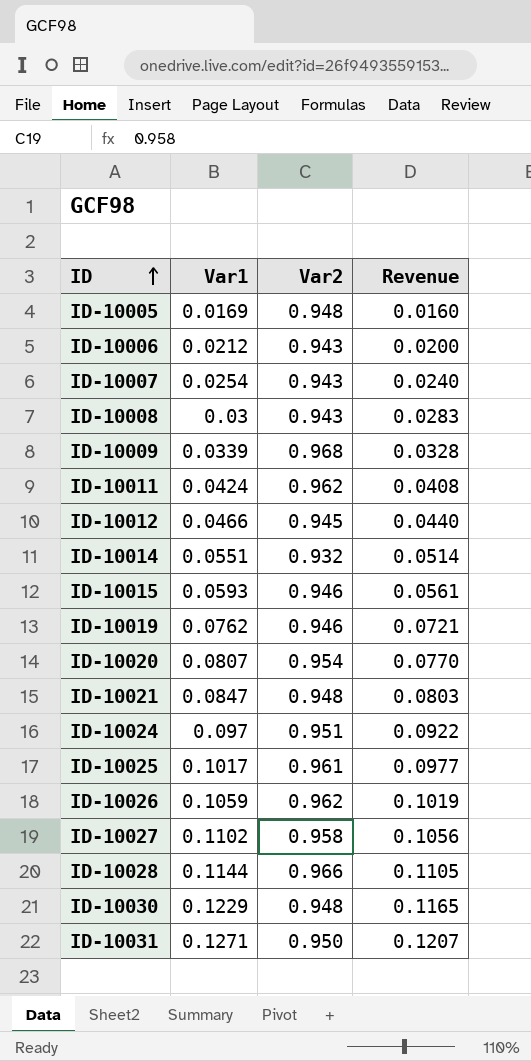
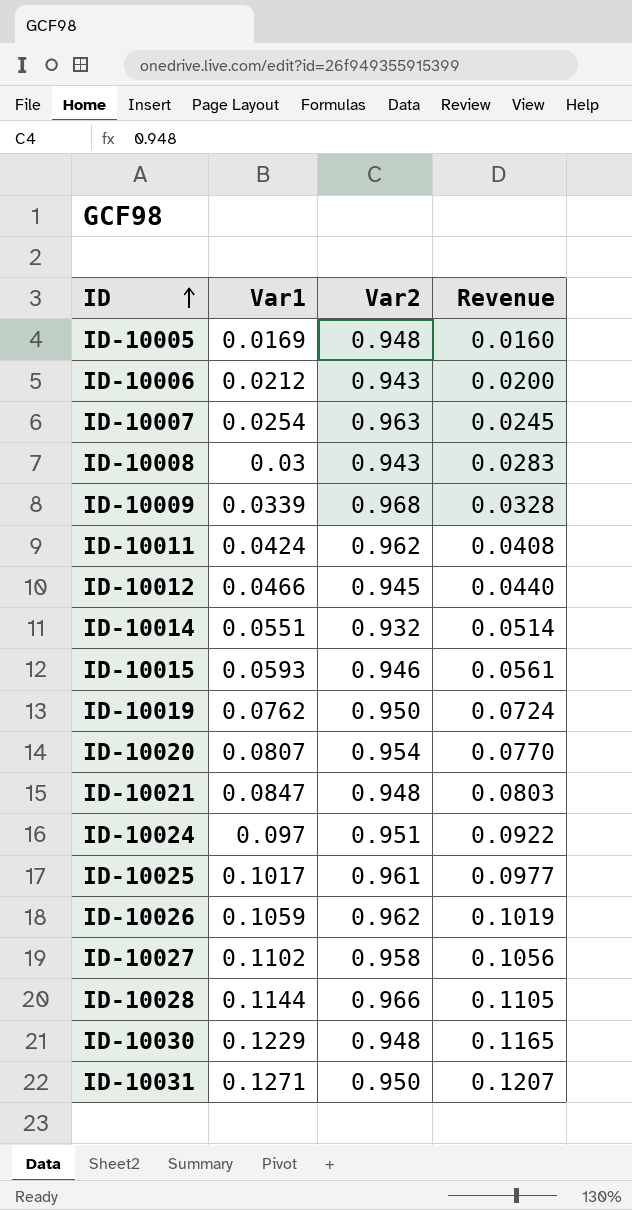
ID-10007 | Var2: 0.943 -> 0.963
ID-10007 | Revenue: 0.0240 -> 0.0245
ID-10019 | Var2: 0.946 -> 0.950
ID-10019 | Revenue: 0.0721 -> 0.0724

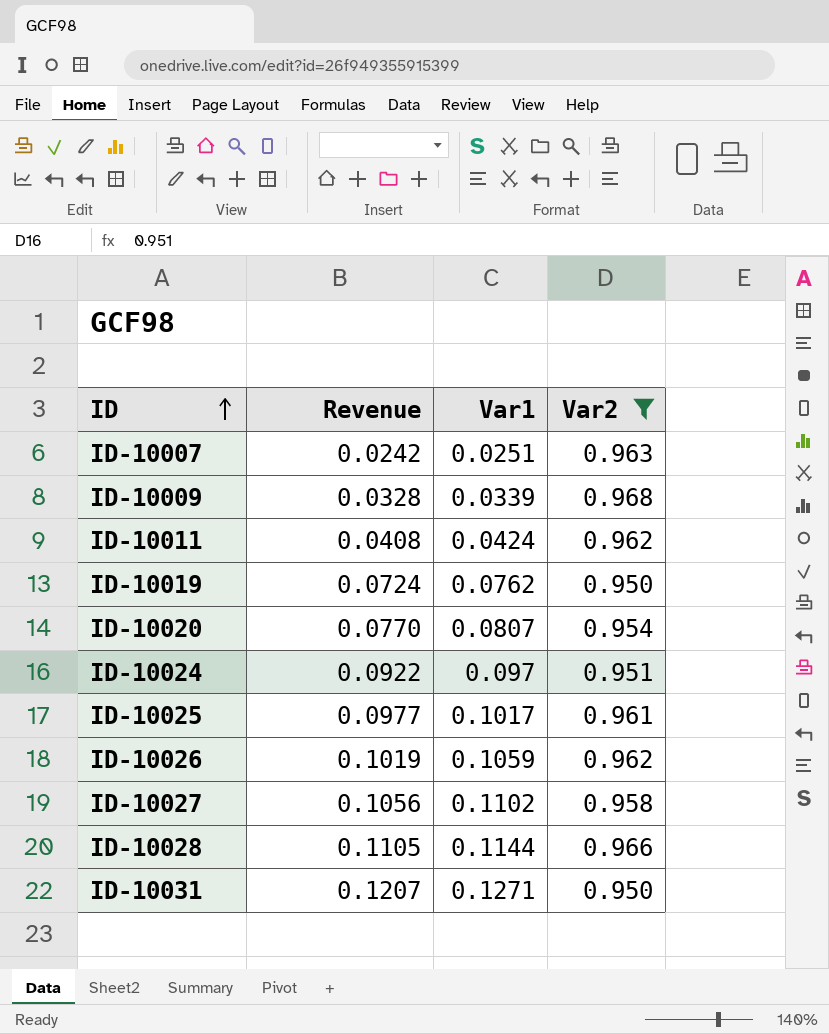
filter: none -> Var2 >= 0.950
column Revenue | position: 4 -> 2
ID-10007 | Revenue: 0.0245 -> 0.0242
ID-10007 | Var1: 0.0254 -> 0.0251

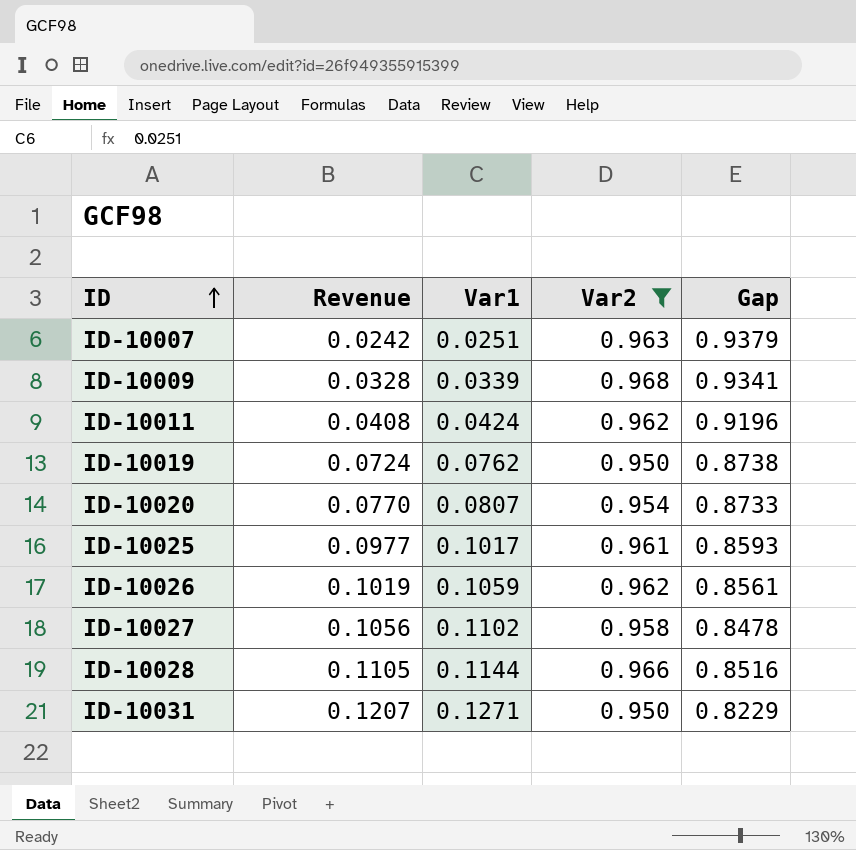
column Gap | formula: none -> [Var2] - [Var1]
row ID-10024: 0.0922 | 0.097 | 0.951 -> none

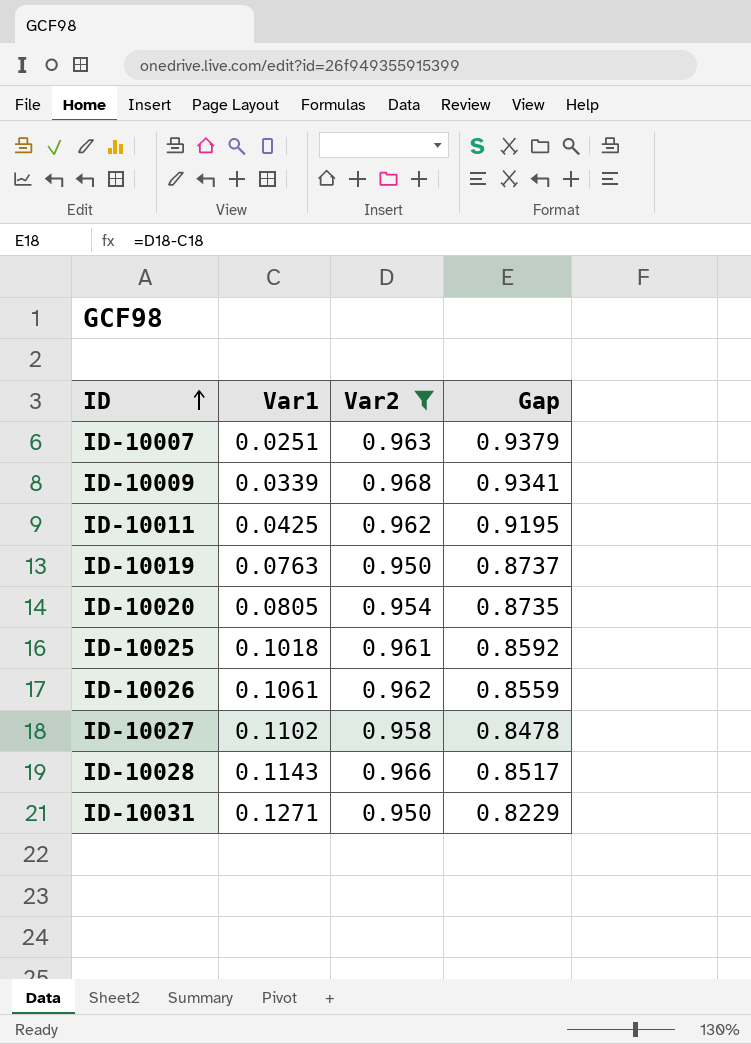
column Revenue | formula: [Var1] * [Var2] -> none
ID-10011 | Var1: 0.0424 -> 0.0425
ID-10011 | Gap: 0.9196 -> 0.9195
ID-10019 | Var1: 0.0762 -> 0.0763
ID-10019 | Gap: 0.8738 -> 0.8737
ID-10020 | Var1: 0.0807 -> 0.0805
ID-10020 | Gap: 0.8733 -> 0.8735
ID-10025 | Var1: 0.1017 -> 0.1018
ID-10025 | Gap: 0.8593 -> 0.8592
ID-10026 | Var1: 0.1059 -> 0.1061
ID-10026 | Gap: 0.8561 -> 0.8559
ID-10028 | Var1: 0.1144 -> 0.1143
ID-10028 | Gap: 0.8516 -> 0.8517

